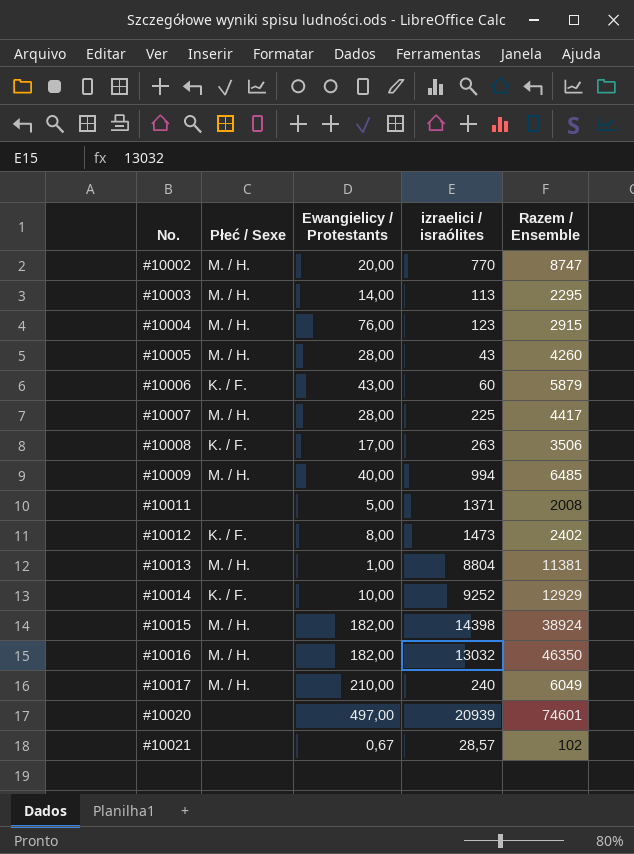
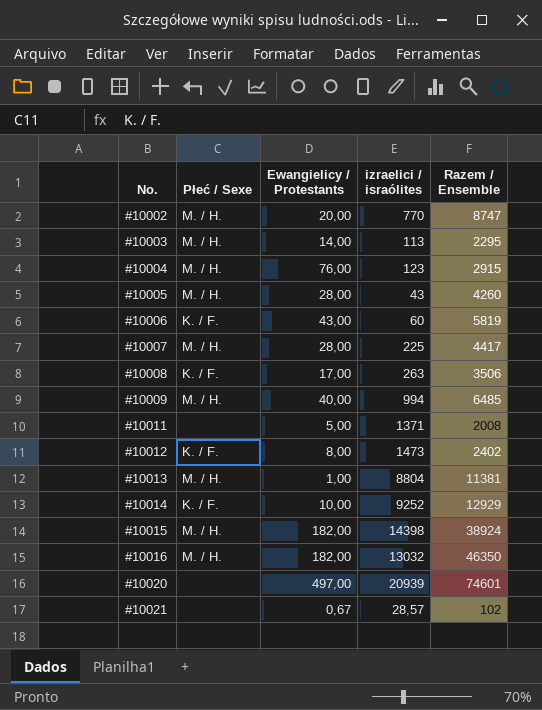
row #10017: M. / H. | 210,00 | 240 | 6049 -> none
#10006 | Razem / Ensemble: 5879 -> 5819

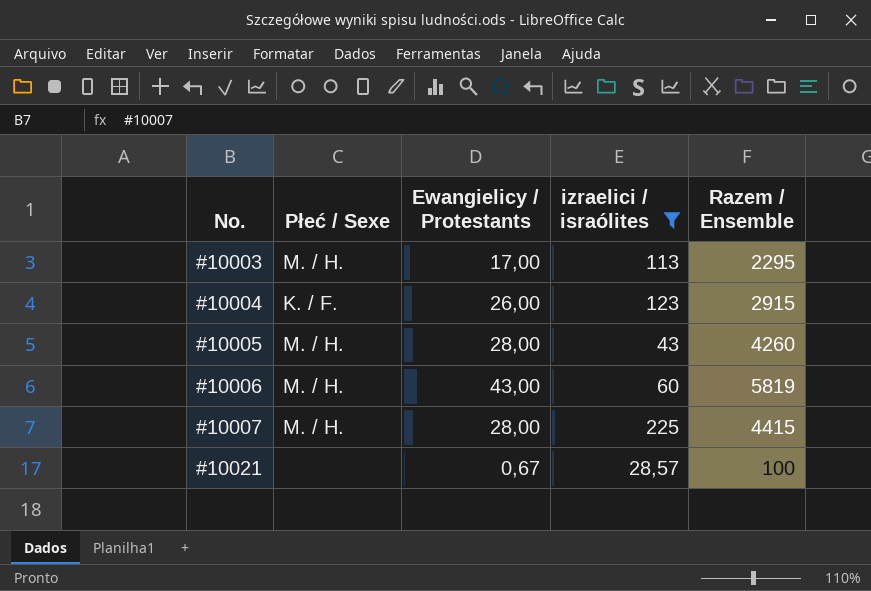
filter: none -> izraelici / israólites <= 225
#10003 | Ewangielicy / Protestants: 14,00 -> 17,00
#10004 | Płeć / Sexe: M. / H. -> K. / F.
#10004 | Ewangielicy / Protestants: 76,00 -> 26,00
#10006 | Płeć / Sexe: K. / F. -> M. / H.
#10007 | Razem / Ensemble: 4417 -> 4415
#10021 | Razem / Ensemble: 102 -> 100

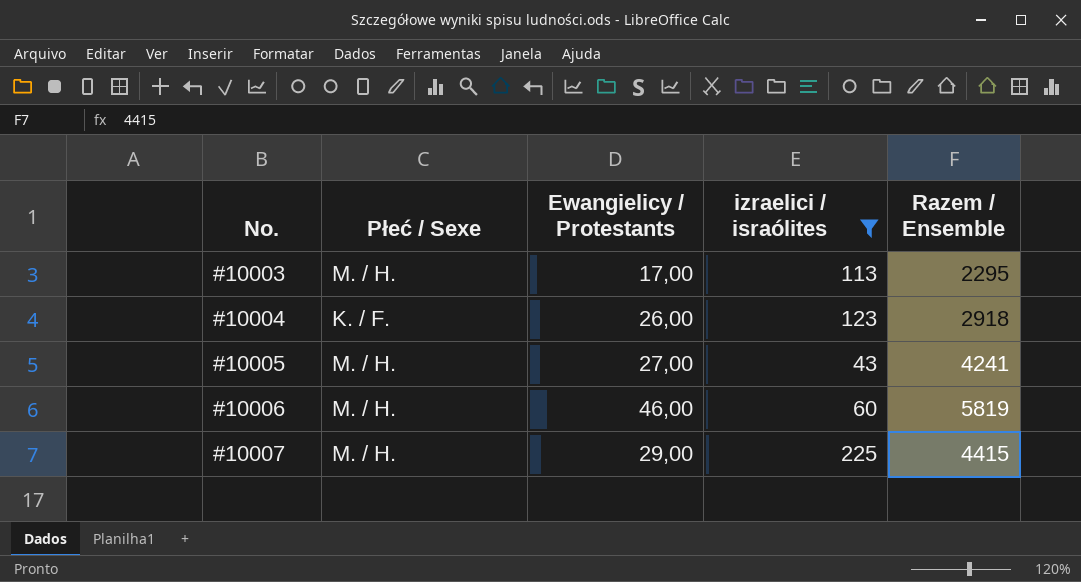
row #10021: none | 0,67 | 28,57 | 100 -> none
#10004 | Razem / Ensemble: 2915 -> 2918
#10005 | Ewangielicy / Protestants: 28,00 -> 27,00
#10005 | Razem / Ensemble: 4260 -> 4241
#10006 | Ewangielicy / Protestants: 43,00 -> 46,00
#10007 | Ewangielicy / Protestants: 28,00 -> 29,00

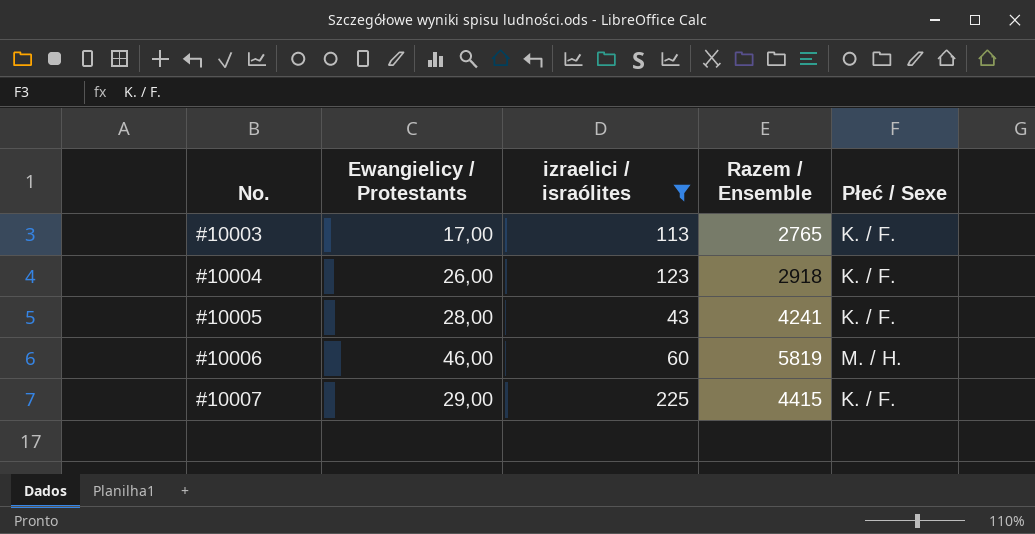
column Płeć / Sexe | position: 2 -> 5
#10003 | Razem / Ensemble: 2295 -> 2765
#10003 | Płeć / Sexe: M. / H. -> K. / F.
#10005 | Ewangielicy / Protestants: 27,00 -> 28,00
#10005 | Płeć / Sexe: M. / H. -> K. / F.
#10007 | Płeć / Sexe: M. / H. -> K. / F.

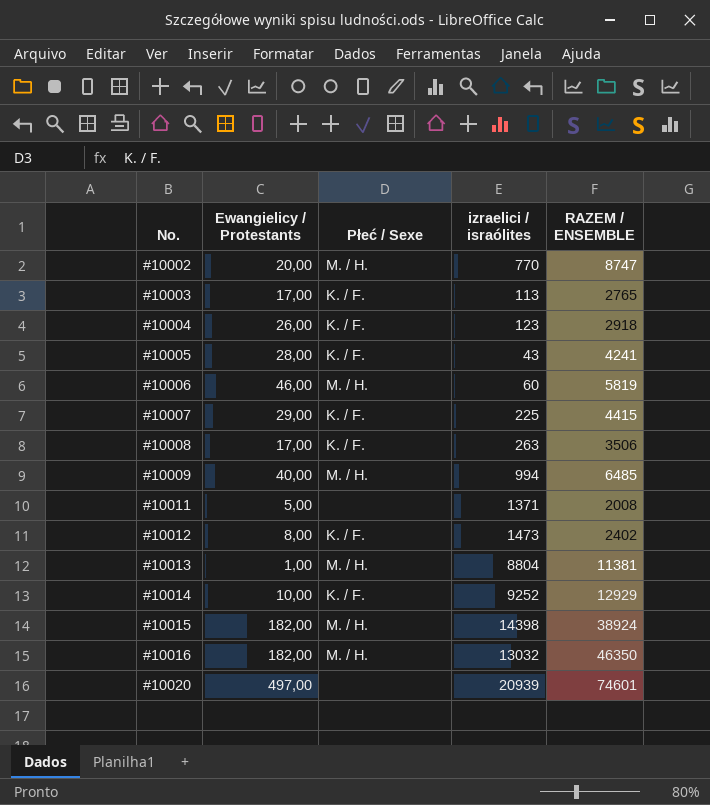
filter: izraelici / israólites <= 225 -> none
column Płeć / Sexe | position: 5 -> 3
column name: Razem / Ensemble -> RAZEM / ENSEMBLE

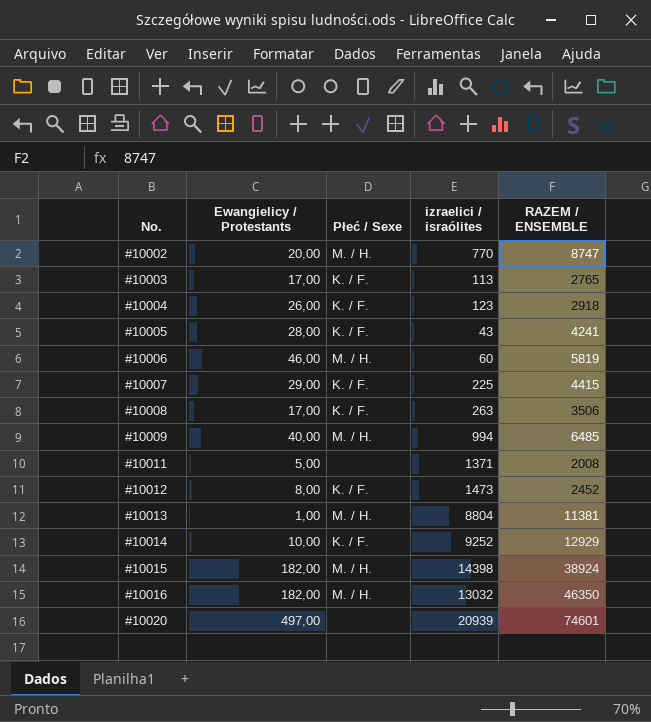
#10012 | RAZEM / ENSEMBLE: 2402 -> 2452

